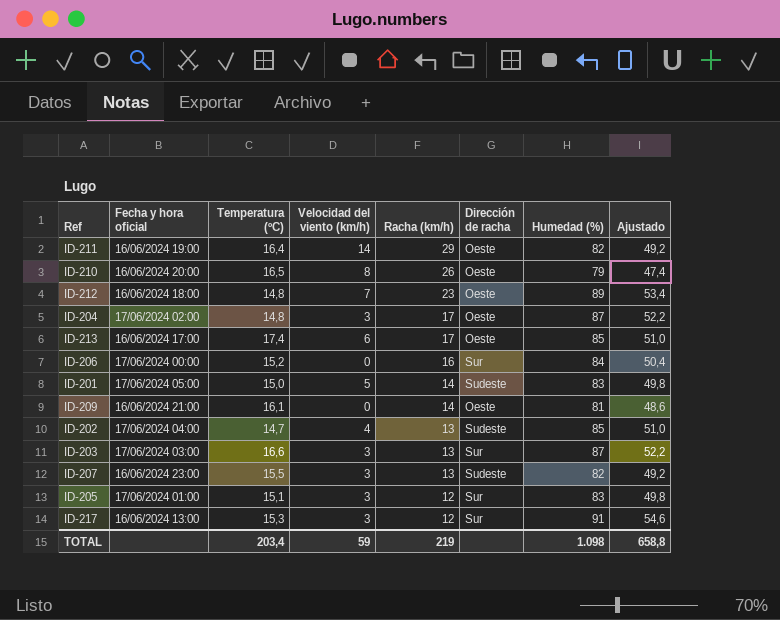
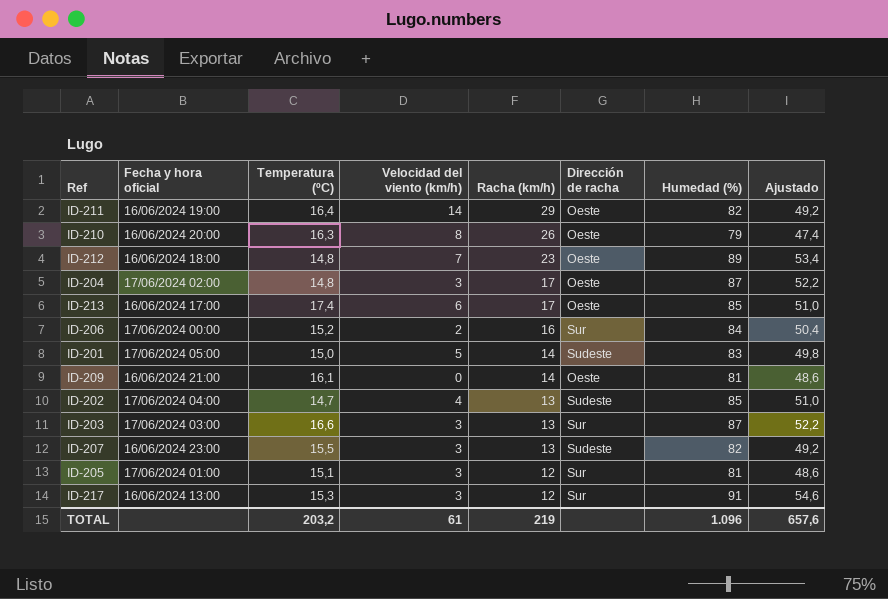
ID-210 | Temperatura (ºC): 16,5 -> 16,3
ID-206 | Velocidad del viento (km/h): 0 -> 2
ID-205 | Humedad (%): 83 -> 81
ID-205 | Ajustado: 49,8 -> 48,6
TOTAL | Temperatura (ºC): 203,4 -> 203,2
TOTAL | Velocidad del viento (km/h): 59 -> 61
TOTAL | Humedad (%): 1.098 -> 1.096
TOTAL | Ajustado: 658,8 -> 657,6

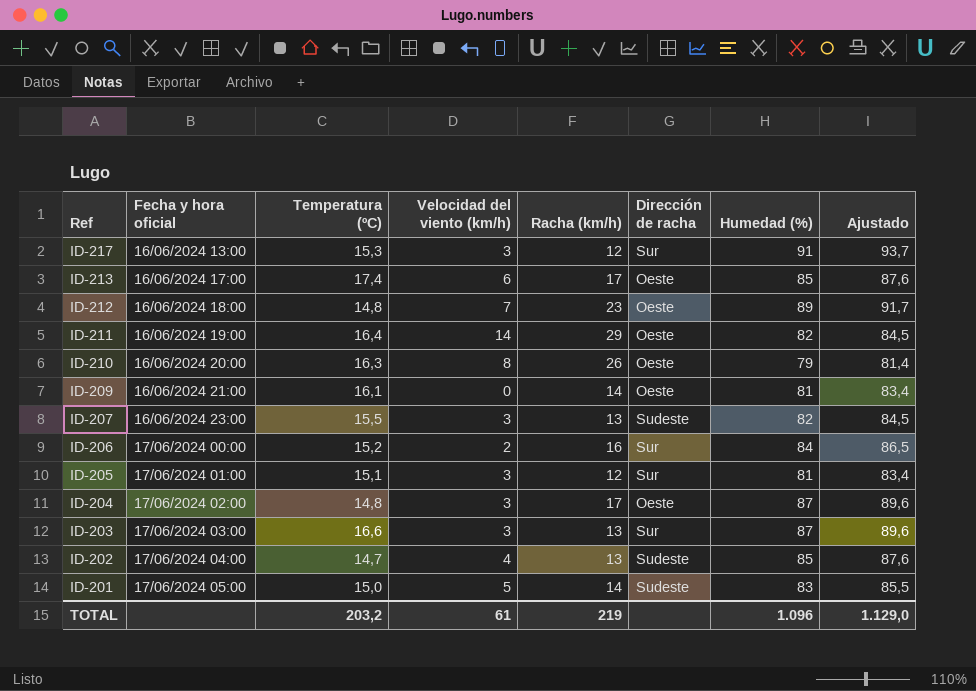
row order: Racha (km/h) descending -> Ref descending
column Ajustado | formula: [Humedad (%)] * 0,6 -> [Humedad (%)] * 1,03
TOTAL | Ajustado: 657,6 -> 1.129,0

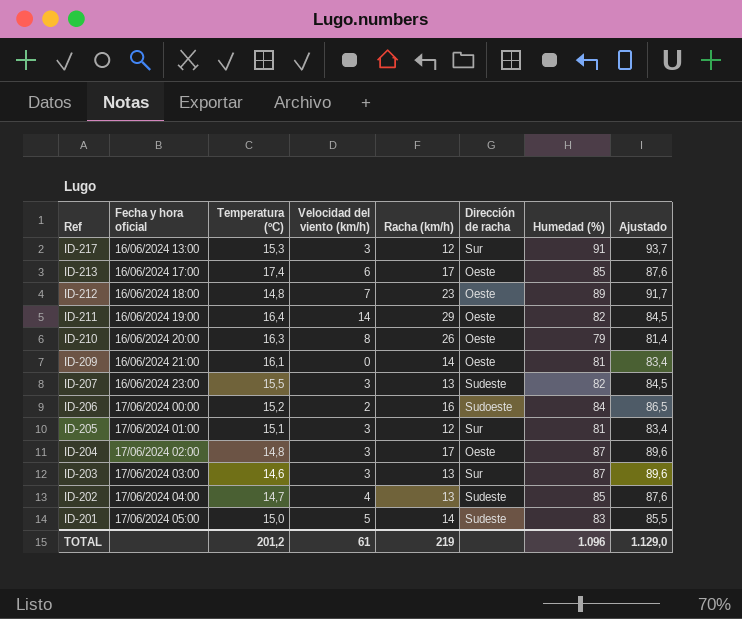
ID-206 | Dirección de racha: Sur -> Sudoeste
ID-203 | Temperatura (ºC): 16,6 -> 14,6
TOTAL | Temperatura (ºC): 203,2 -> 201,2

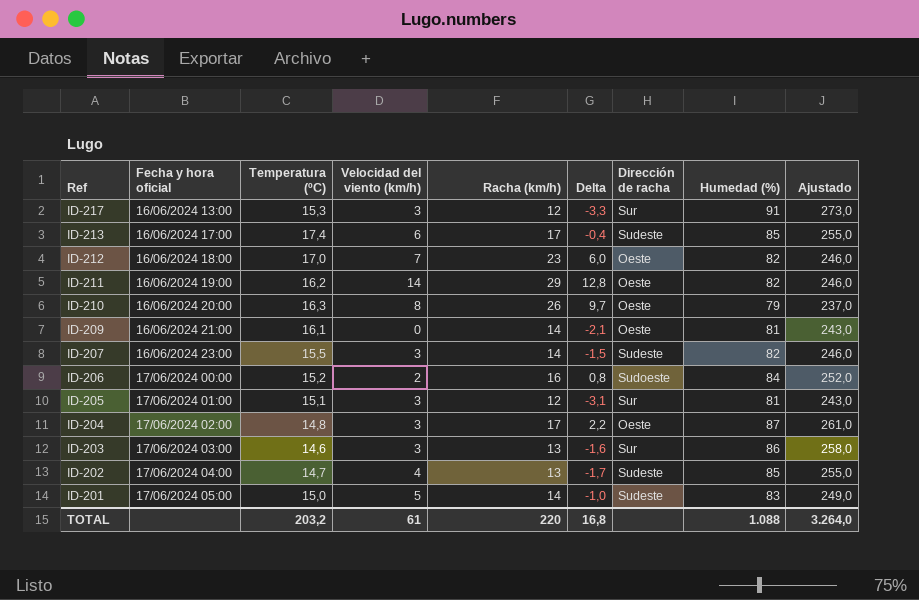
column Delta | formula: none -> [Racha (km/h)] - [Temperatura (ºC)]
column Ajustado | formula: [Humedad (%)] * 1,03 -> [Humedad (%)] * 3
ID-213 | Dirección de racha: Oeste -> Sudeste
ID-212 | Temperatura (ºC): 14,8 -> 17,0
ID-212 | Humedad (%): 89 -> 82
ID-211 | Temperatura (ºC): 16,4 -> 16,2
ID-207 | Racha (km/h): 13 -> 14
ID-203 | Humedad (%): 87 -> 86
TOTAL | Temperatura (ºC): 201,2 -> 203,2
TOTAL | Racha (km/h): 219 -> 220
TOTAL | Humedad (%): 1.096 -> 1.088
TOTAL | Ajustado: 1.129,0 -> 3.264,0

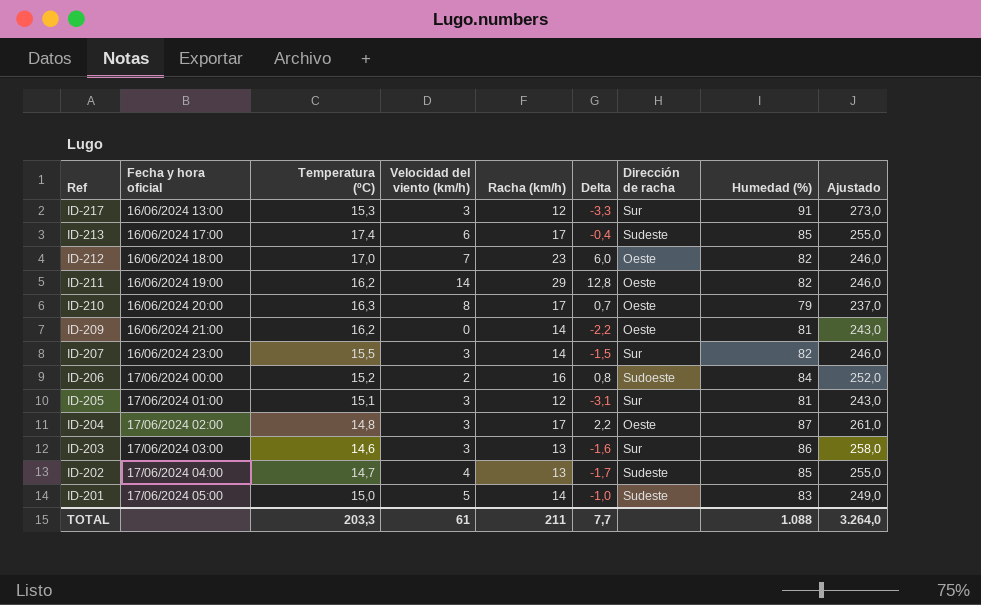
ID-210 | Racha (km/h): 26 -> 17
ID-210 | Delta: 9,7 -> 0,7
ID-209 | Temperatura (ºC): 16,1 -> 16,2
ID-209 | Delta: -2,1 -> -2,2
ID-207 | Dirección de racha: Sudeste -> Sur
TOTAL | Temperatura (ºC): 203,2 -> 203,3
TOTAL | Racha (km/h): 220 -> 211
TOTAL | Delta: 16,8 -> 7,7

